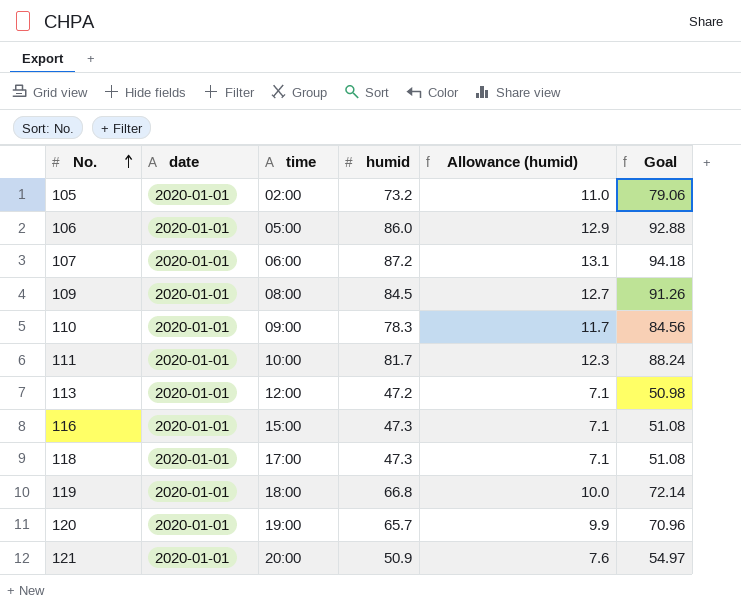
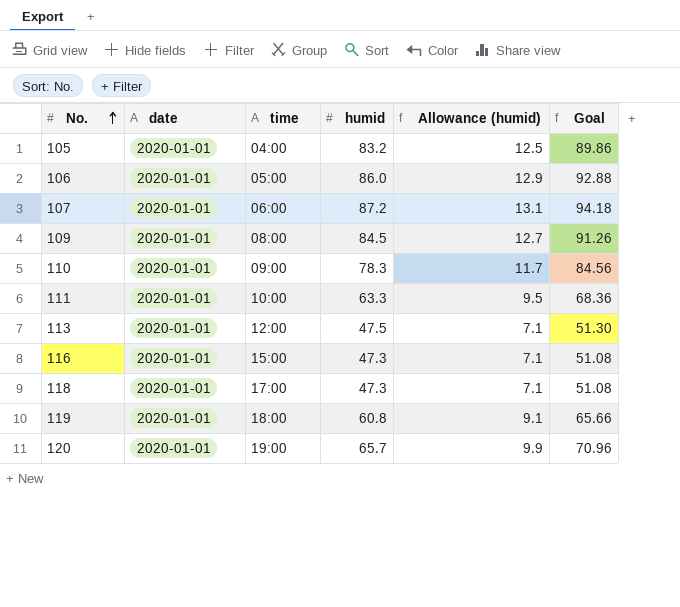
row 121: 2020-01-01 | 20:00 | 50.9 | 7.6 | 54.97 -> none
105 | time: 02:00 -> 04:00
105 | humid: 73.2 -> 83.2
105 | Allowance (humid): 11.0 -> 12.5
105 | Goal: 79.06 -> 89.86
111 | humid: 81.7 -> 63.3
111 | Allowance (humid): 12.3 -> 9.5
111 | Goal: 88.24 -> 68.36
113 | humid: 47.2 -> 47.5
113 | Goal: 50.98 -> 51.30
119 | humid: 66.8 -> 60.8
119 | Allowance (humid): 10.0 -> 9.1
119 | Goal: 72.14 -> 65.66

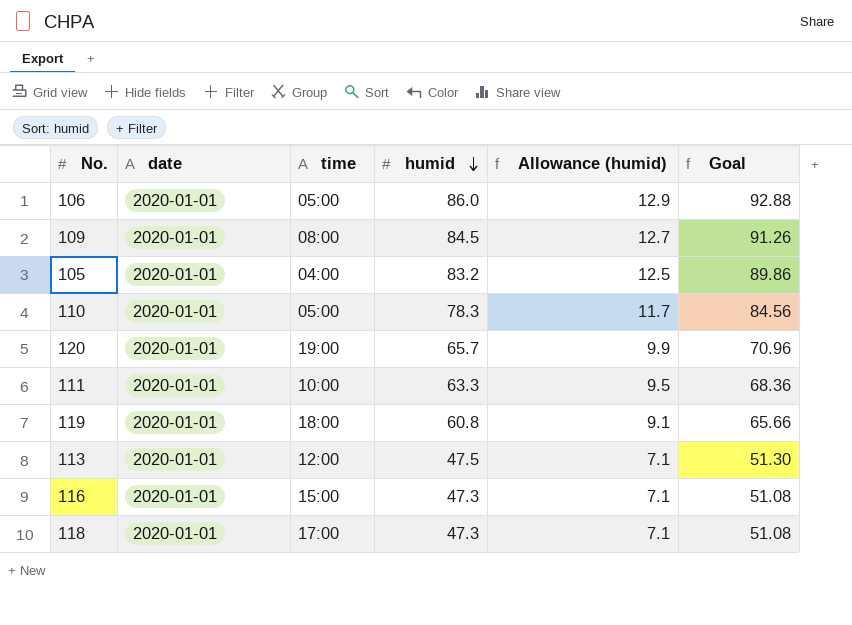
row order: No. ascending -> humid descending
row 107: 2020-01-01 | 06:00 | 87.2 | 13.1 | 94.18 -> none
110 | time: 09:00 -> 05:00

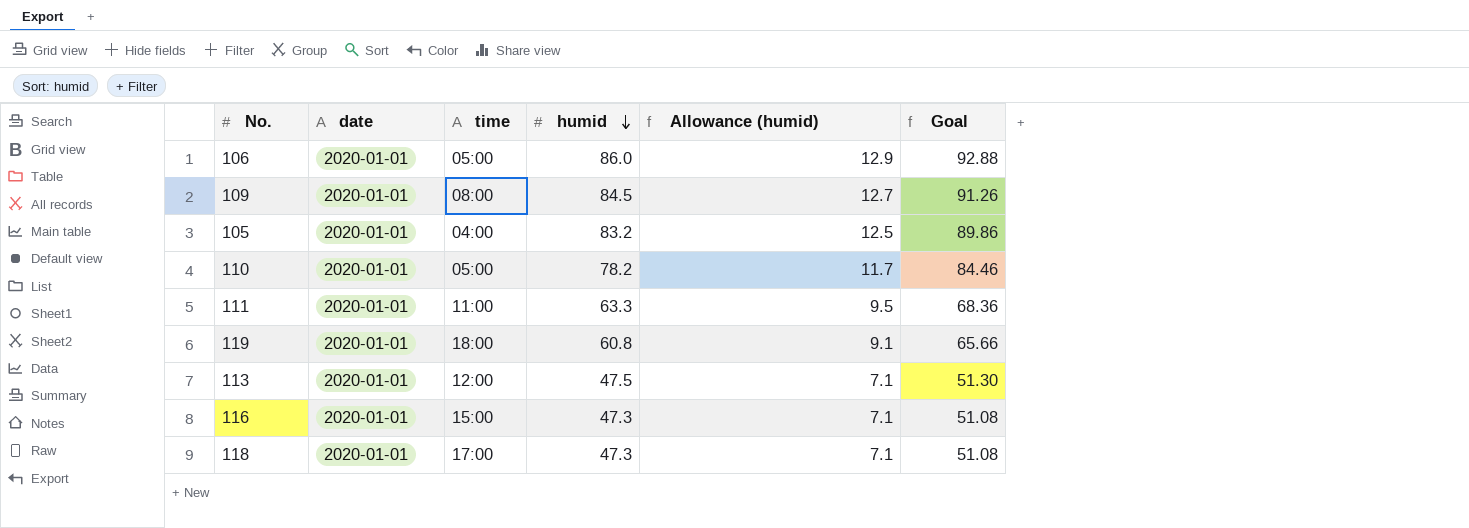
row 120: 2020-01-01 | 19:00 | 65.7 | 9.9 | 70.96 -> none
110 | humid: 78.3 -> 78.2
110 | Goal: 84.56 -> 84.46
111 | time: 10:00 -> 11:00

